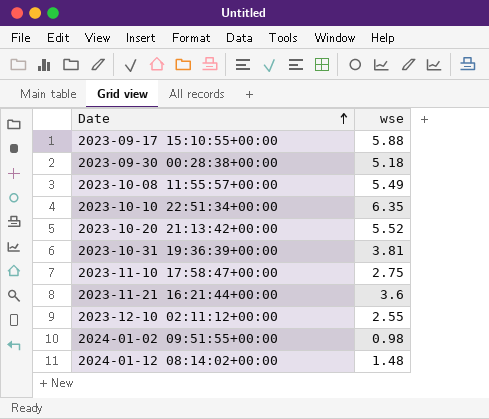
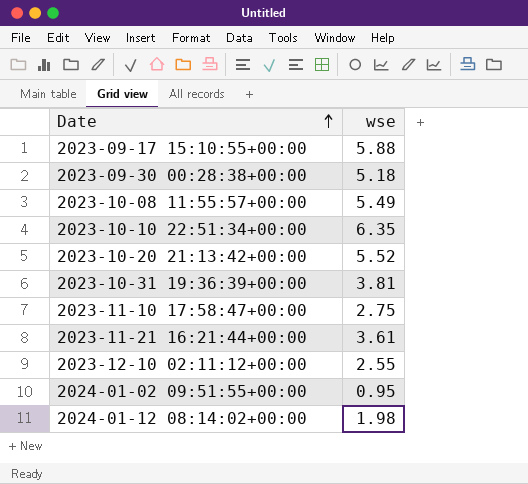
2023-11-21 16:21:44+00:00 | wse: 3.6 -> 3.61
2024-01-02 09:51:55+00:00 | wse: 0.98 -> 0.95
2024-01-12 08:14:02+00:00 | wse: 1.48 -> 1.98

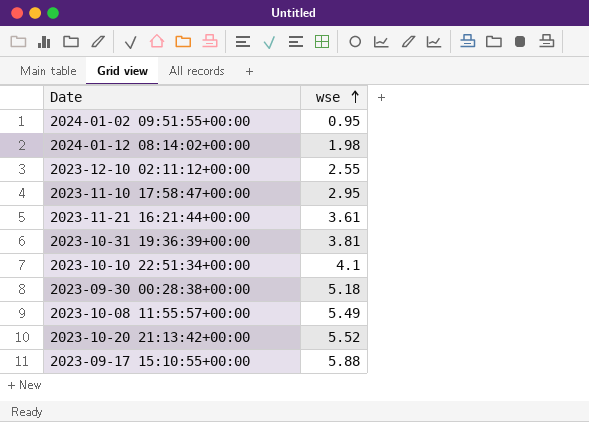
row order: Date ascending -> wse ascending
2023-11-10 17:58:47+00:00 | wse: 2.75 -> 2.95
2023-10-10 22:51:34+00:00 | wse: 6.35 -> 4.1

